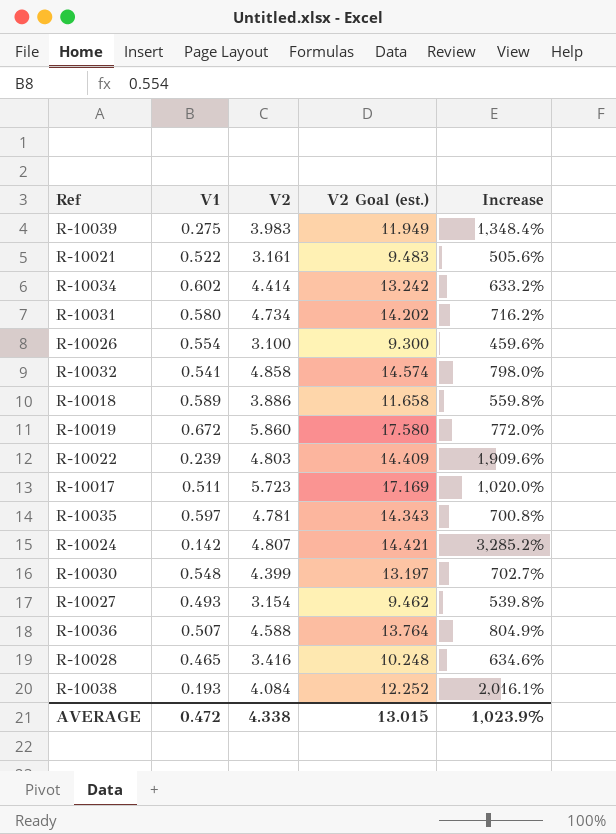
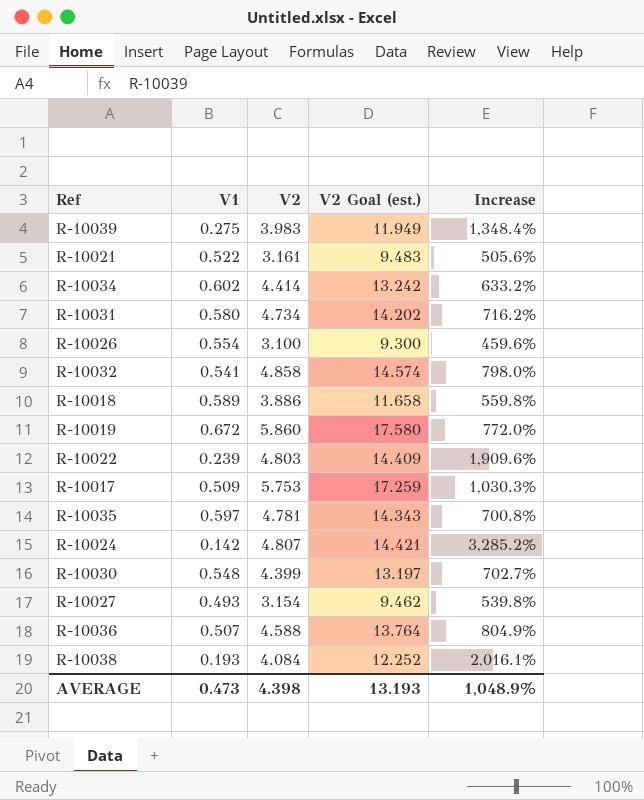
row R-10028: 0.465 | 3.416 | 10.248 | 634.6% -> none
R-10017 | V1: 0.511 -> 0.509
R-10017 | V2: 5.723 -> 5.753
R-10017 | V2 Goal (est.): 17.169 -> 17.259
R-10017 | Increase: 1,020.0% -> 1,030.3%
AVERAGE | V1: 0.472 -> 0.473
AVERAGE | V2: 4.338 -> 4.398
AVERAGE | V2 Goal (est.): 13.015 -> 13.193
AVERAGE | Increase: 1,023.9% -> 1,048.9%

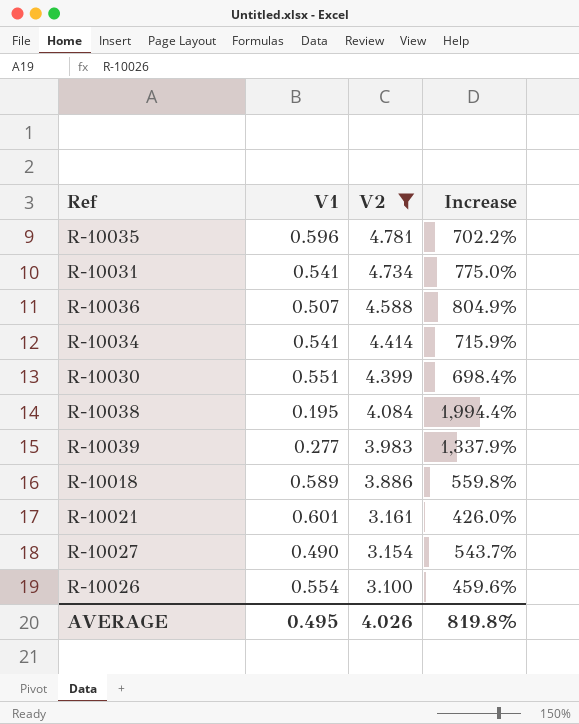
filter: none -> V2 <= 4.781
row order: none -> V2 descending
column V2 Goal (est.) | formula: [V2] * 3 -> none
R-10035 | V1: 0.597 -> 0.596
R-10035 | Increase: 700.8% -> 702.2%
R-10031 | V1: 0.580 -> 0.541
R-10031 | Increase: 716.2% -> 775.0%
R-10034 | V1: 0.602 -> 0.541
R-10034 | Increase: 633.2% -> 715.9%
R-10030 | V1: 0.548 -> 0.551
R-10030 | Increase: 702.7% -> 698.4%
R-10038 | V1: 0.193 -> 0.195
R-10038 | Increase: 2,016.1% -> 1,994.4%
R-10039 | V1: 0.275 -> 0.277
R-10039 | Increase: 1,348.4% -> 1,337.9%
R-10021 | V1: 0.522 -> 0.601
R-10021 | Increase: 505.6% -> 426.0%
R-10027 | V1: 0.493 -> 0.490
R-10027 | Increase: 539.8% -> 543.7%
AVERAGE | V1: 0.473 -> 0.495
AVERAGE | V2: 4.398 -> 4.026
AVERAGE | Increase: 1,048.9% -> 819.8%

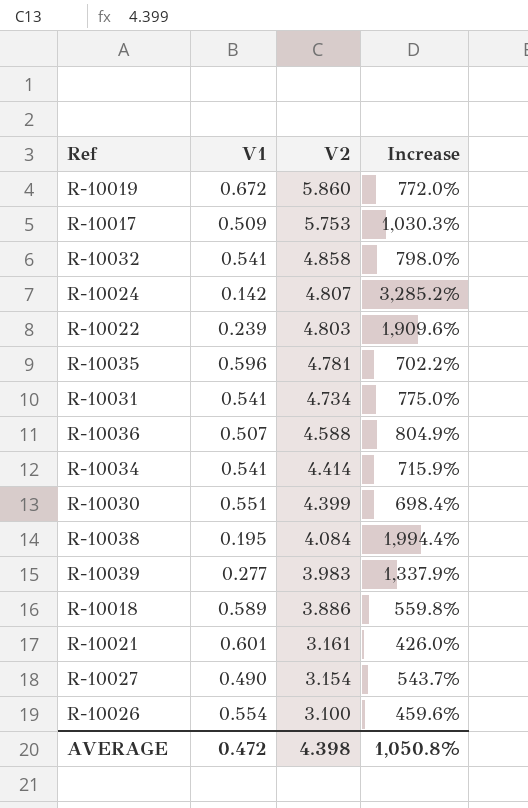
filter: V2 <= 4.781 -> none
AVERAGE | V1: 0.495 -> 0.472
AVERAGE | V2: 4.026 -> 4.398
AVERAGE | Increase: 819.8% -> 1,050.8%

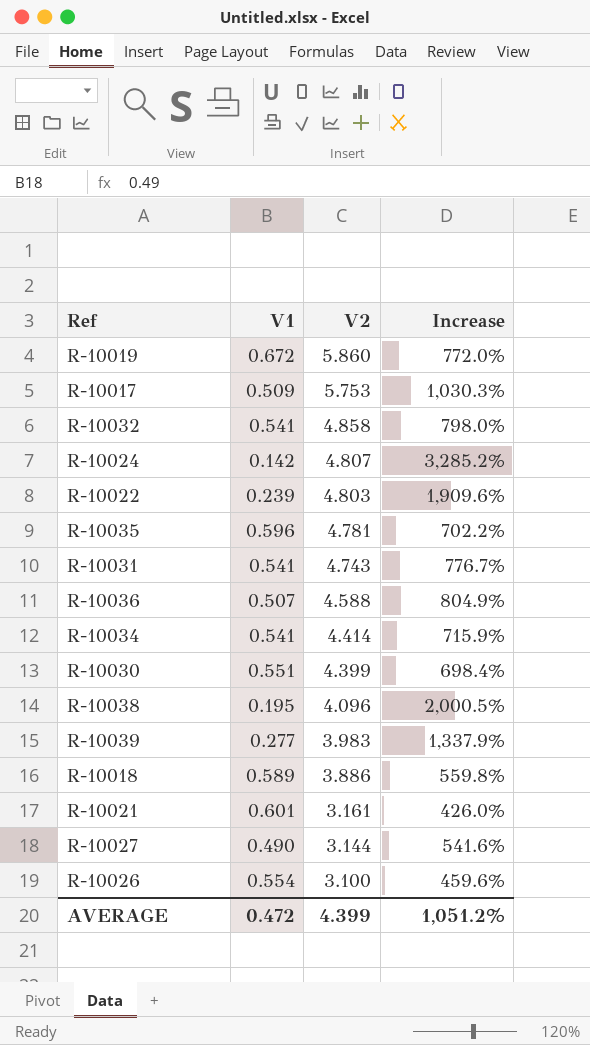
R-10031 | V2: 4.734 -> 4.743
R-10031 | Increase: 775.0% -> 776.7%
R-10038 | V2: 4.084 -> 4.096
R-10038 | Increase: 1,994.4% -> 2,000.5%
R-10027 | V2: 3.154 -> 3.144
R-10027 | Increase: 543.7% -> 541.6%
AVERAGE | V2: 4.398 -> 4.399
AVERAGE | Increase: 1,050.8% -> 1,051.2%

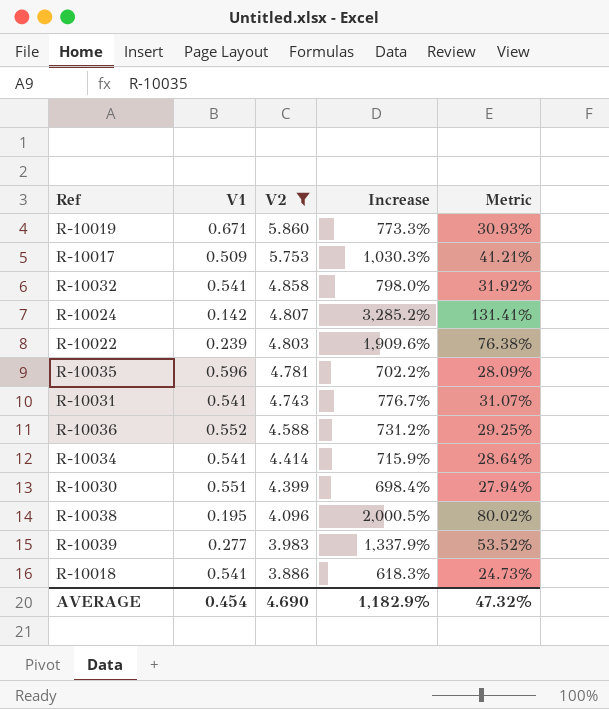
filter: none -> V2 >= 3.886
column Metric | formula: none -> [Increase] * 0.04
R-10019 | V1: 0.672 -> 0.671
R-10019 | Increase: 772.0% -> 773.3%
R-10036 | V1: 0.507 -> 0.552
R-10036 | Increase: 804.9% -> 731.2%
R-10018 | V1: 0.589 -> 0.541
R-10018 | Increase: 559.8% -> 618.3%
AVERAGE | V1: 0.472 -> 0.454
AVERAGE | V2: 4.399 -> 4.690
AVERAGE | Increase: 1,051.2% -> 1,182.9%

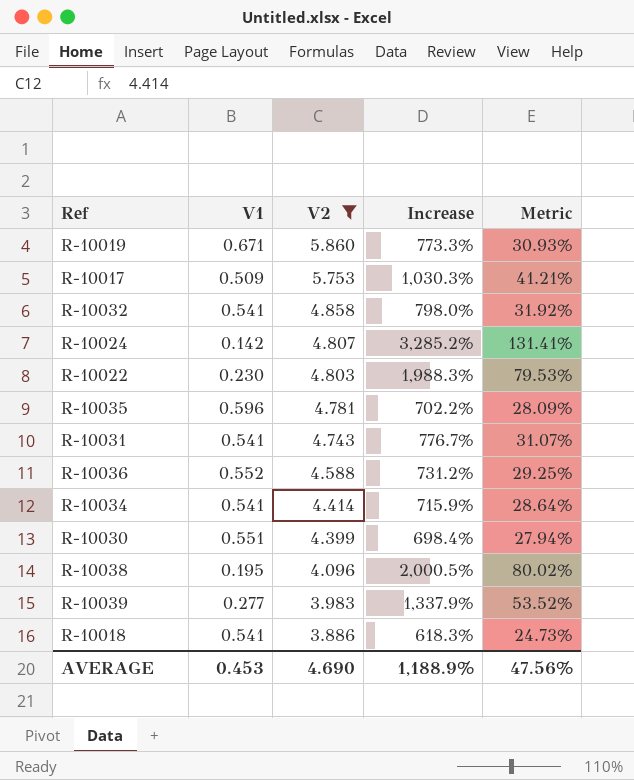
R-10022 | V1: 0.239 -> 0.230
R-10022 | Increase: 1,909.6% -> 1,988.3%
R-10022 | Metric: 76.38% -> 79.53%
AVERAGE | V1: 0.454 -> 0.453
AVERAGE | Increase: 1,182.9% -> 1,188.9%
AVERAGE | Metric: 47.32% -> 47.56%

